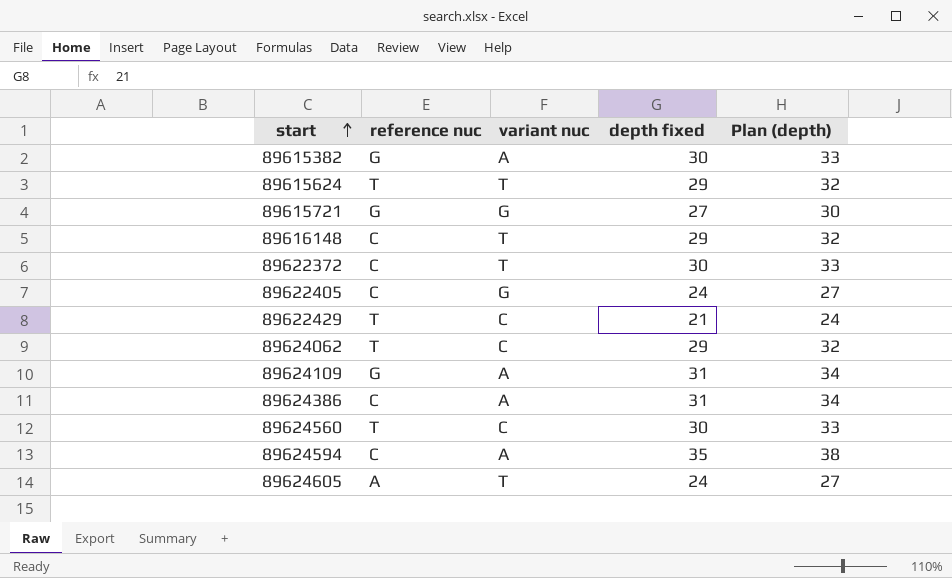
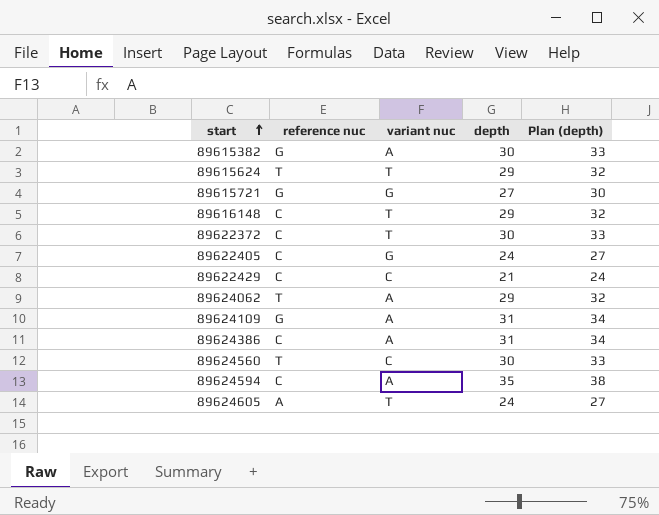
column name: depth fixed -> depth
89622429 | reference nuc: T -> C
89624062 | variant nuc: C -> A

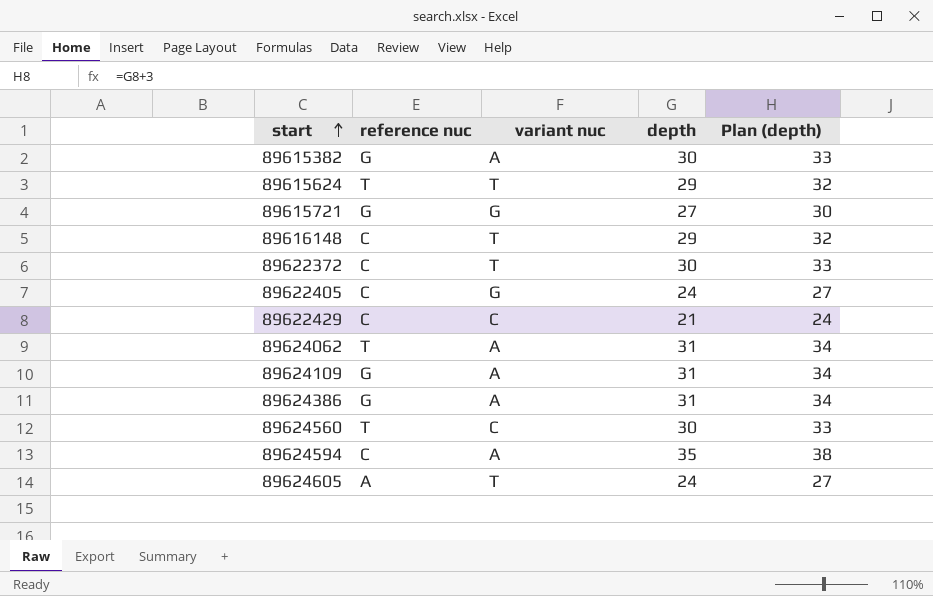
89624062 | depth: 29 -> 31
89624062 | Plan (depth): 32 -> 34
89624386 | reference nuc: C -> G

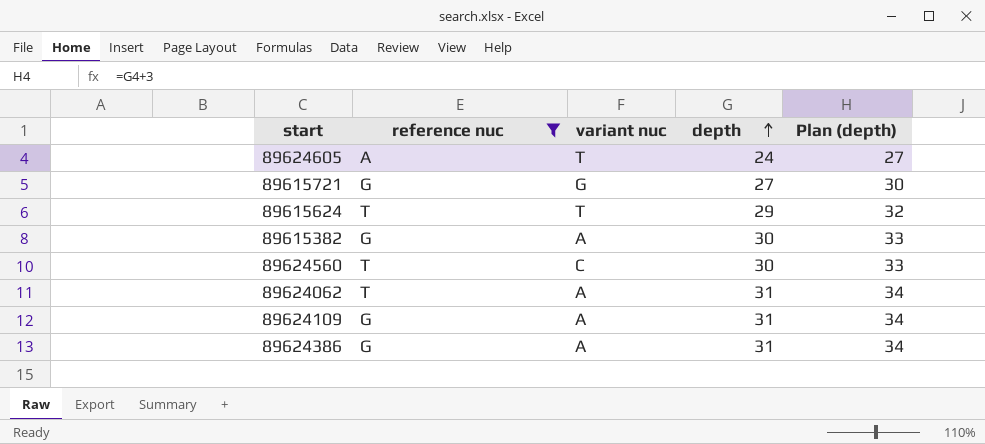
filter: none -> reference nuc != C
row order: start ascending -> depth ascending

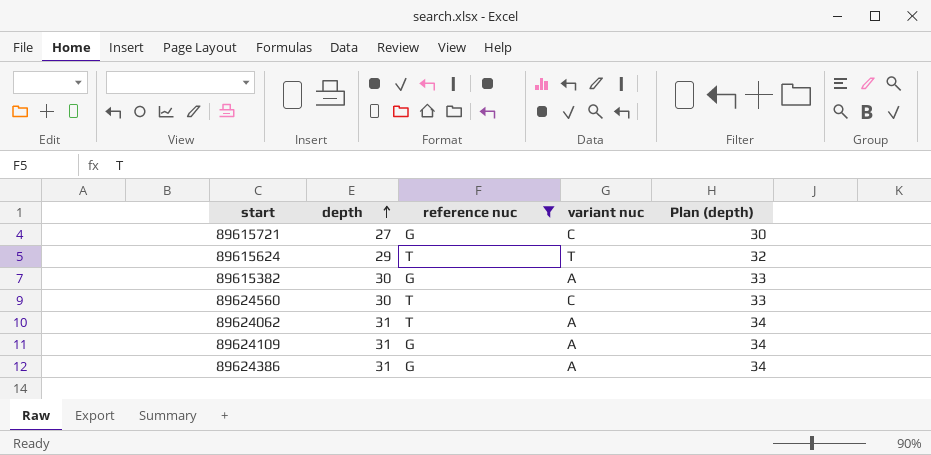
column depth | position: 4 -> 2
row 89624605: A | T | 24 | 27 -> none
89615721 | variant nuc: G -> C

